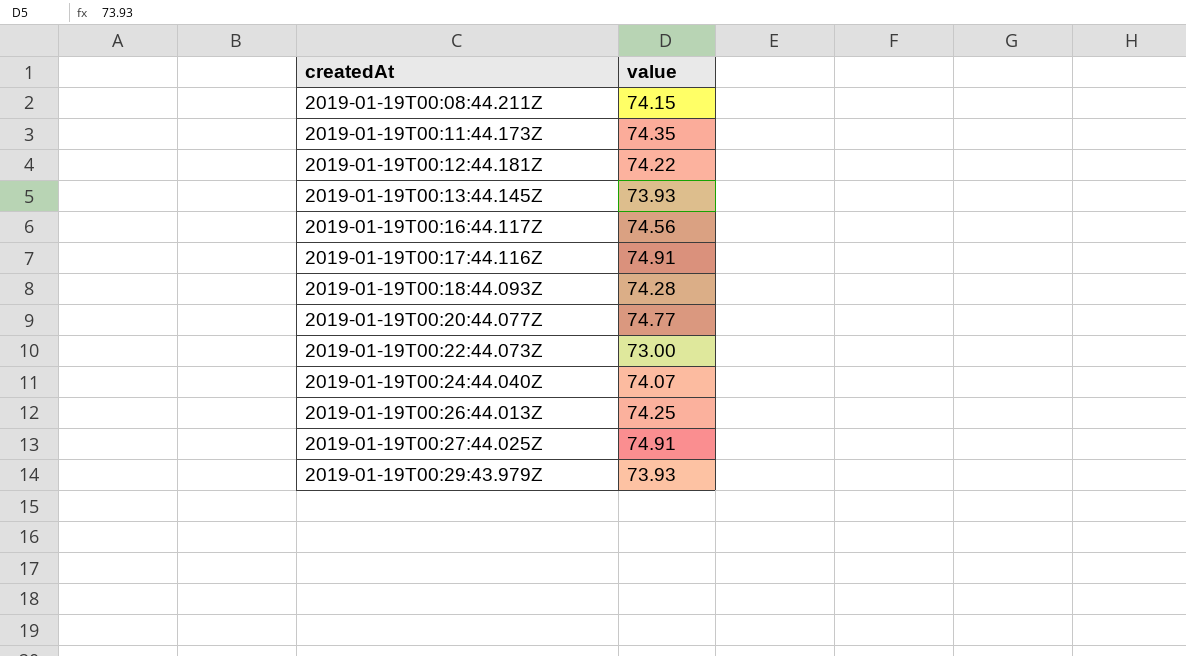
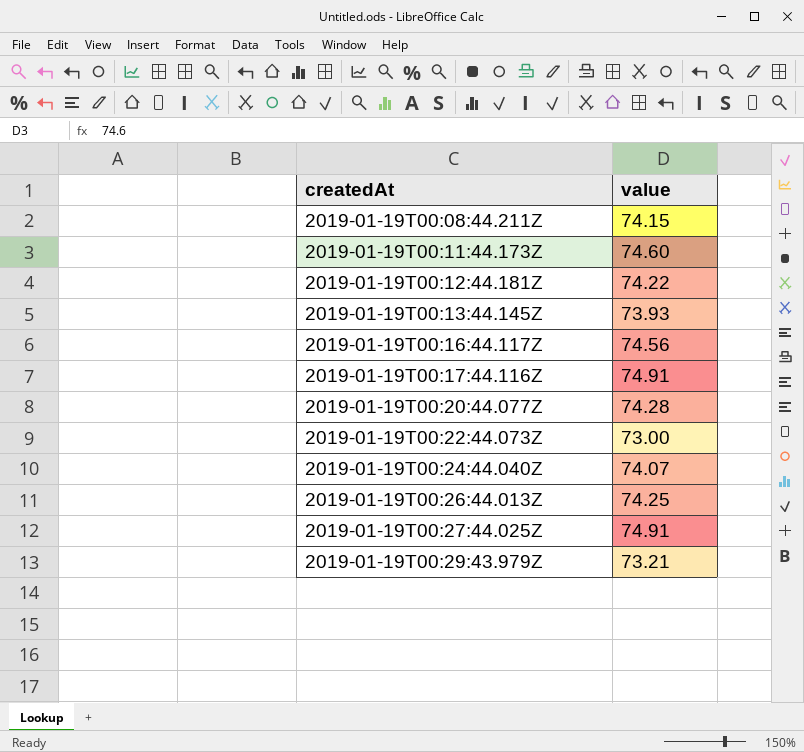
row 2019-01-19T00:18:44.093Z: 74.28 -> none
2019-01-19T00:11:44.173Z | value: 74.35 -> 74.60
2019-01-19T00:20:44.077Z | value: 74.77 -> 74.28
2019-01-19T00:29:43.979Z | value: 73.93 -> 73.21

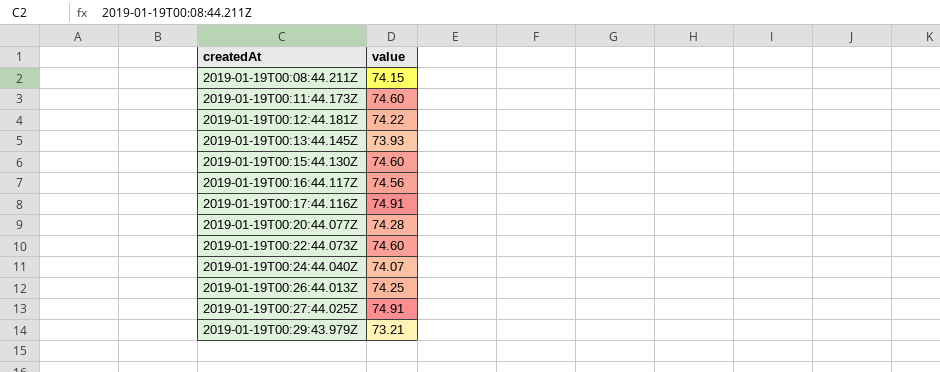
row 2019-01-19T00:15:44.130Z: none -> 74.60
2019-01-19T00:22:44.073Z | value: 73.00 -> 74.60

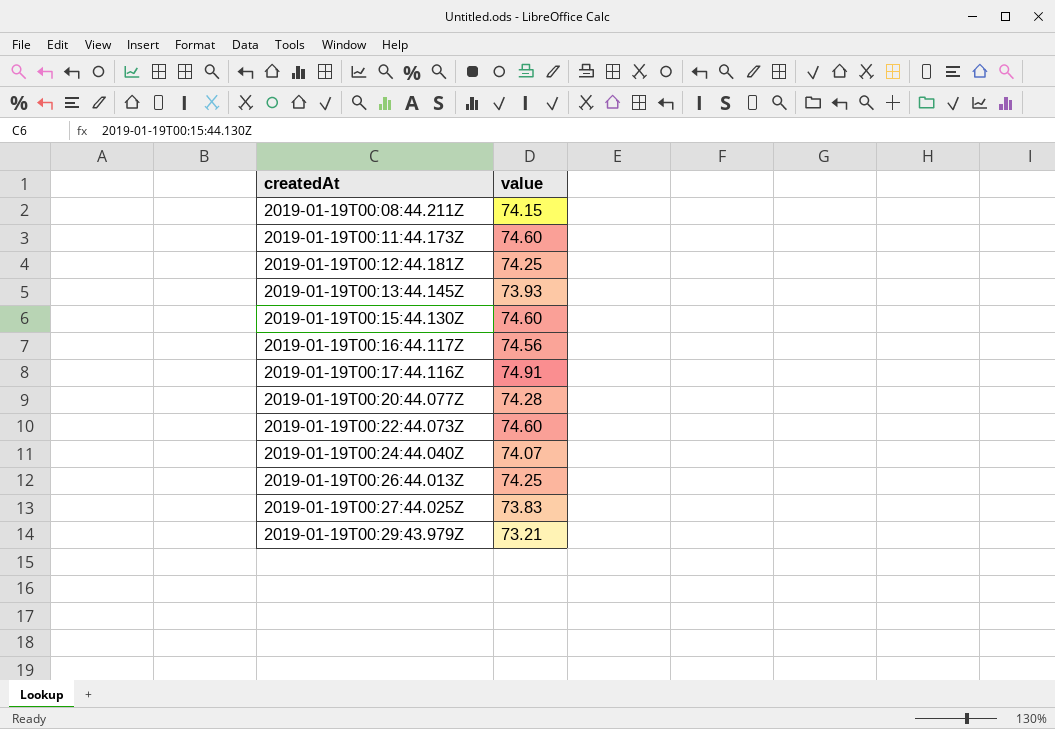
2019-01-19T00:12:44.181Z | value: 74.22 -> 74.25
2019-01-19T00:27:44.025Z | value: 74.91 -> 73.83

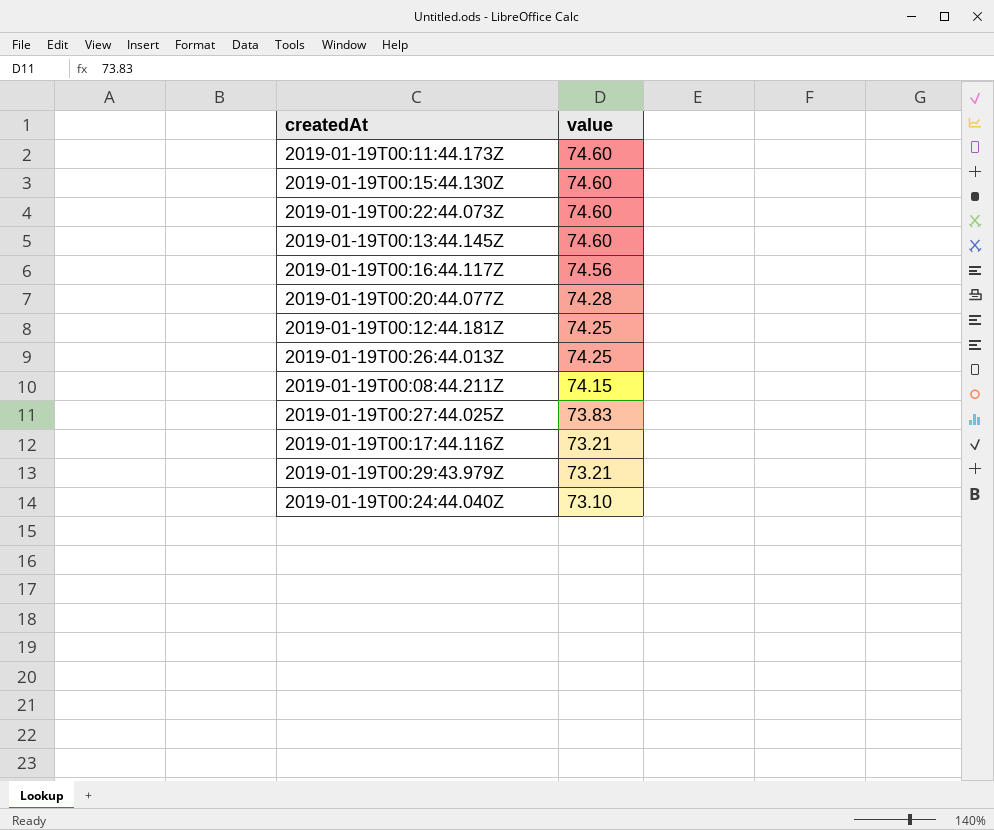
row order: createdAt ascending -> value descending
2019-01-19T00:13:44.145Z | value: 73.93 -> 74.60
2019-01-19T00:17:44.116Z | value: 74.91 -> 73.21
2019-01-19T00:24:44.040Z | value: 74.07 -> 73.10

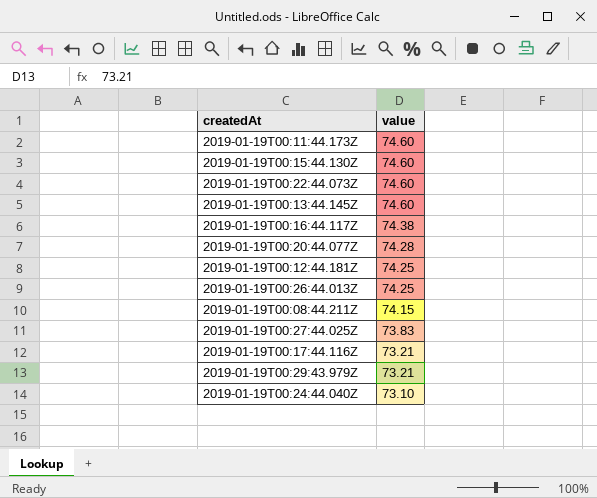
2019-01-19T00:16:44.117Z | value: 74.56 -> 74.38

